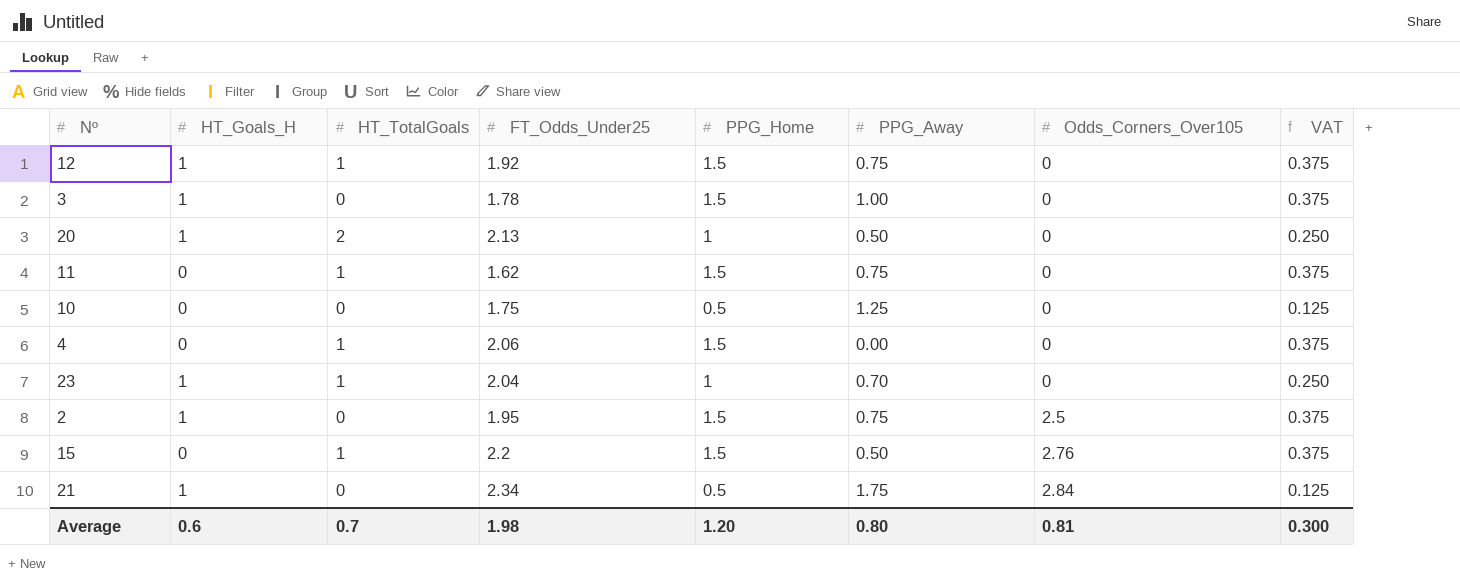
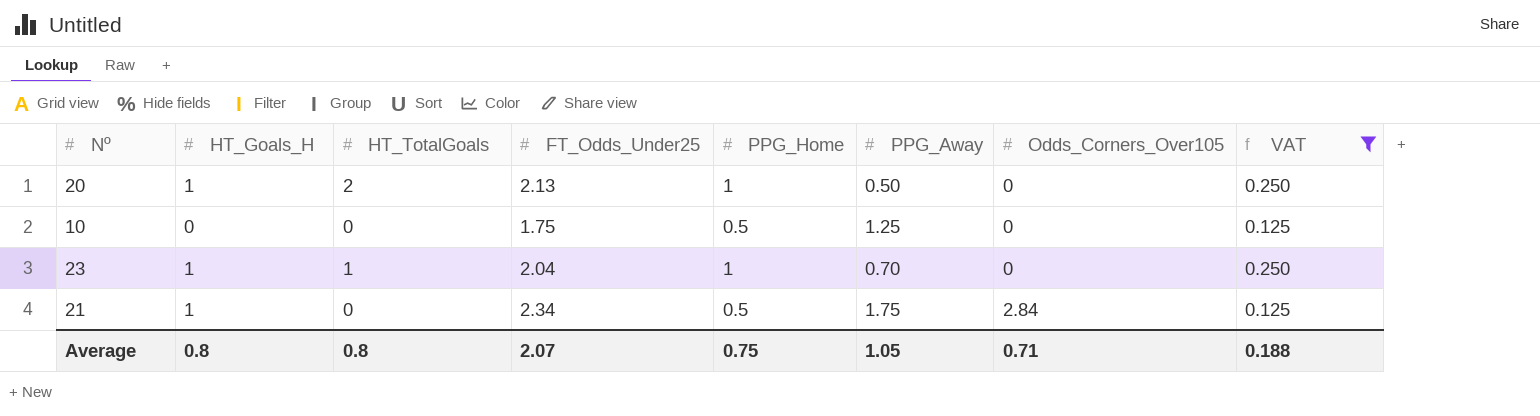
filter: none -> VAT != 0.375
Average | HT_Goals_H: 0.6 -> 0.8
Average | HT_TotalGoals: 0.7 -> 0.8
Average | FT_Odds_Under25: 1.98 -> 2.07
Average | PPG_Home: 1.20 -> 0.75
Average | PPG_Away: 0.80 -> 1.05
Average | Odds_Corners_Over105: 0.81 -> 0.71
Average | VAT: 0.300 -> 0.188

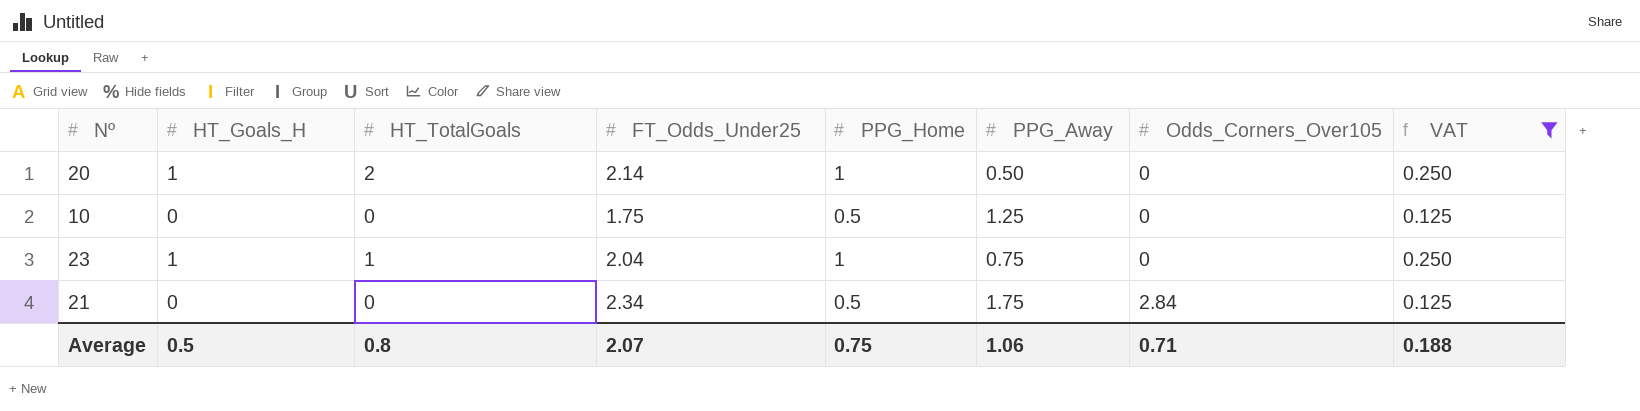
20 | FT_Odds_Under25: 2.13 -> 2.14
23 | PPG_Away: 0.70 -> 0.75
21 | HT_Goals_H: 1 -> 0
Average | HT_Goals_H: 0.8 -> 0.5
Average | PPG_Away: 1.05 -> 1.06

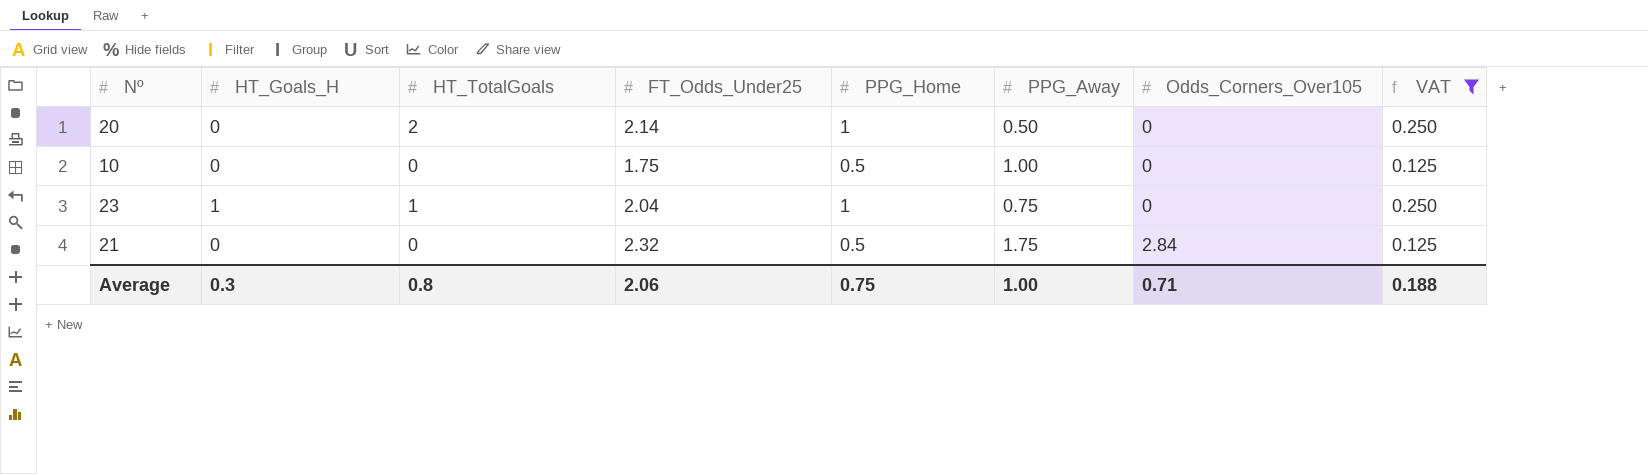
20 | HT_Goals_H: 1 -> 0
10 | PPG_Away: 1.25 -> 1.00
21 | FT_Odds_Under25: 2.34 -> 2.32
Average | HT_Goals_H: 0.5 -> 0.3
Average | FT_Odds_Under25: 2.07 -> 2.06
Average | PPG_Away: 1.06 -> 1.00

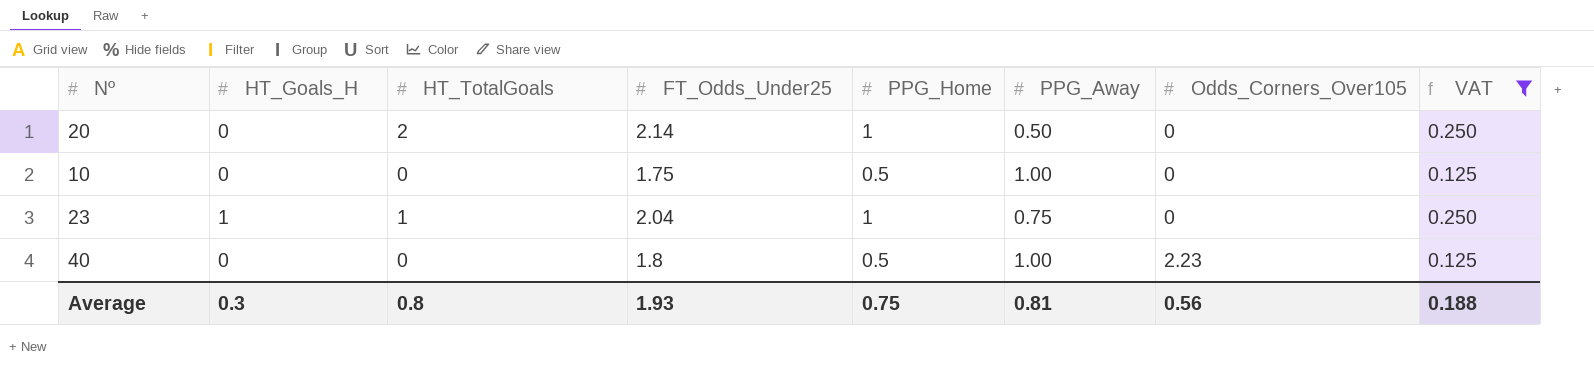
row 21: 0 | 0 | 2.32 | 0.5 | 1.75 | 2.84 | 0.125 -> none
row 40: none -> 0 | 0 | 1.8 | 0.5 | 1.00 | 2.23 | 0.125
Average | FT_Odds_Under25: 2.06 -> 1.93
Average | PPG_Away: 1.00 -> 0.81
Average | Odds_Corners_Over105: 0.71 -> 0.56

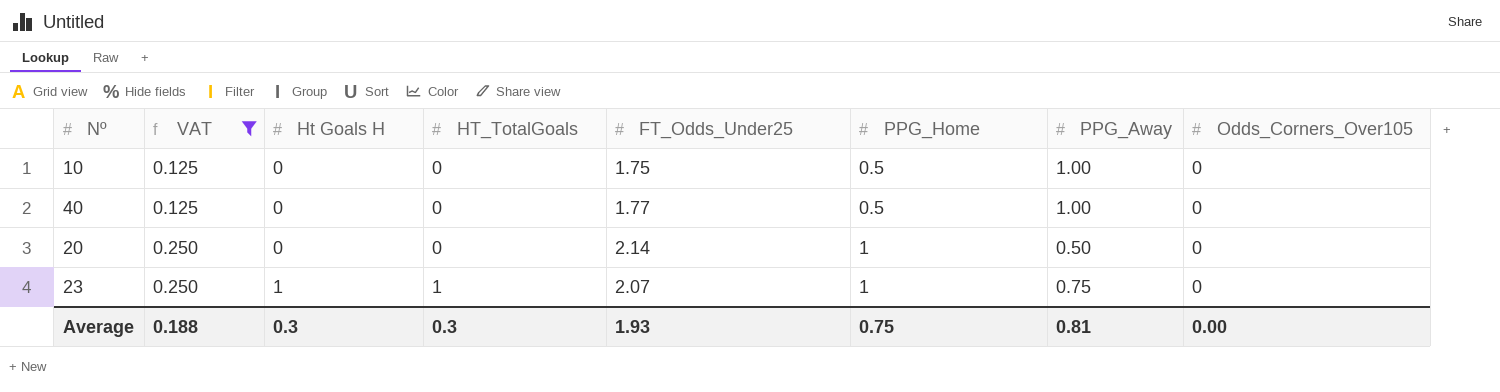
row order: Odds_Corners_Over105 ascending -> VAT ascending
column VAT | position: 8 -> 2
column name: HT_Goals_H -> Ht Goals H
40 | FT_Odds_Under25: 1.8 -> 1.77
40 | Odds_Corners_Over105: 2.23 -> 0
20 | HT_TotalGoals: 2 -> 0
23 | FT_Odds_Under25: 2.04 -> 2.07
Average | HT_TotalGoals: 0.8 -> 0.3
Average | Odds_Corners_Over105: 0.56 -> 0.00

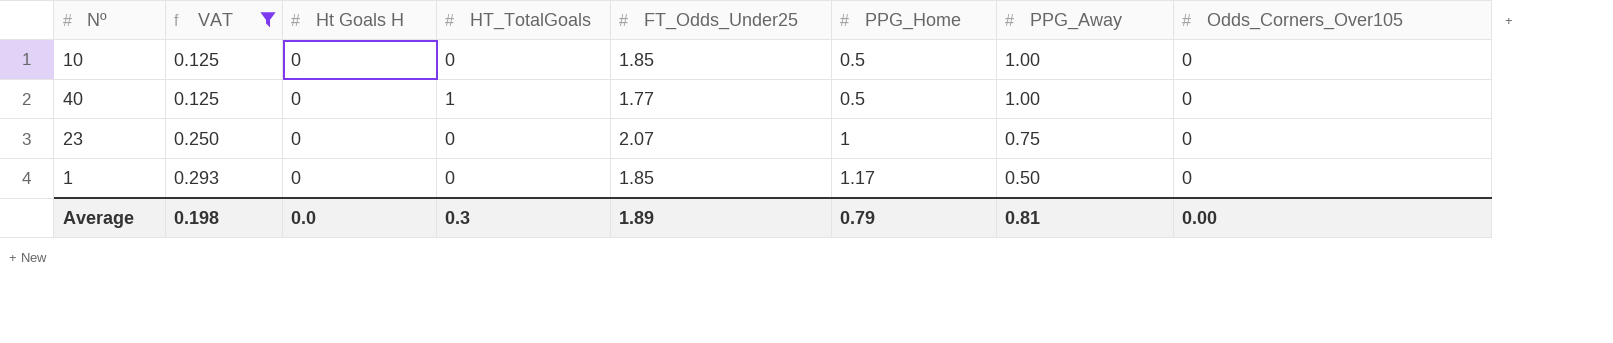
row 20: 0.250 | 0 | 0 | 2.14 | 1 | 0.50 | 0 -> none
10 | FT_Odds_Under25: 1.75 -> 1.85
40 | HT_TotalGoals: 0 -> 1
23 | Ht Goals H: 1 -> 0
23 | HT_TotalGoals: 1 -> 0
row 1: none -> 0.293 | 0 | 0 | 1.85 | 1.17 | 0.50 | 0
Average | VAT: 0.188 -> 0.198
Average | Ht Goals H: 0.3 -> 0.0
Average | FT_Odds_Under25: 1.93 -> 1.89
Average | PPG_Home: 0.75 -> 0.79

